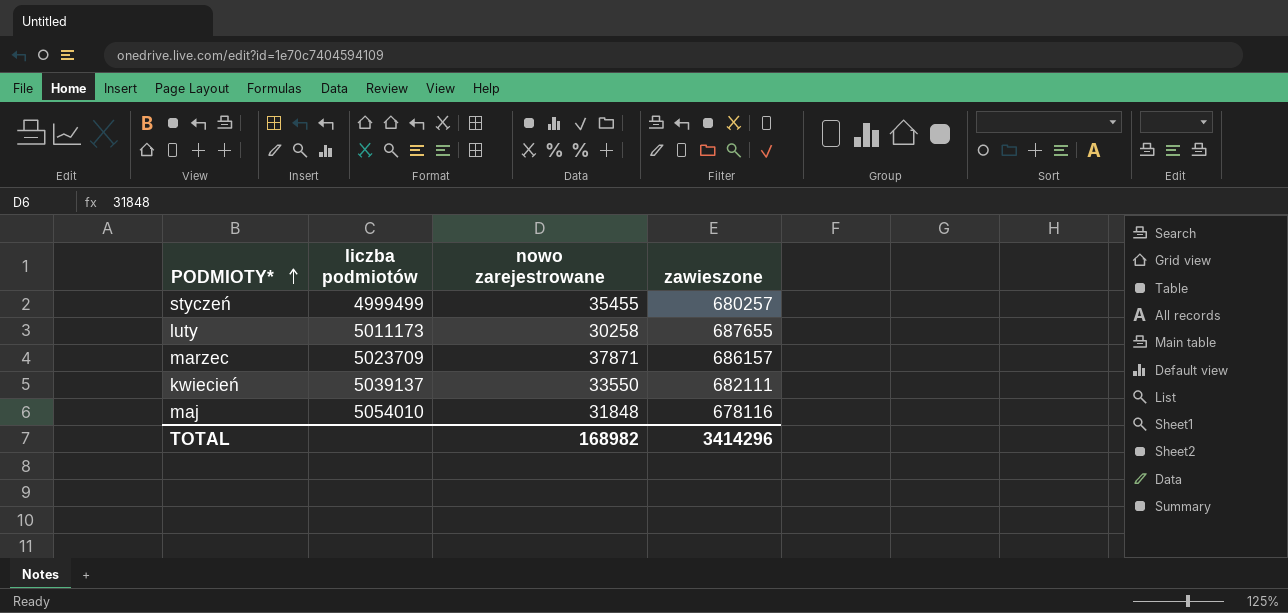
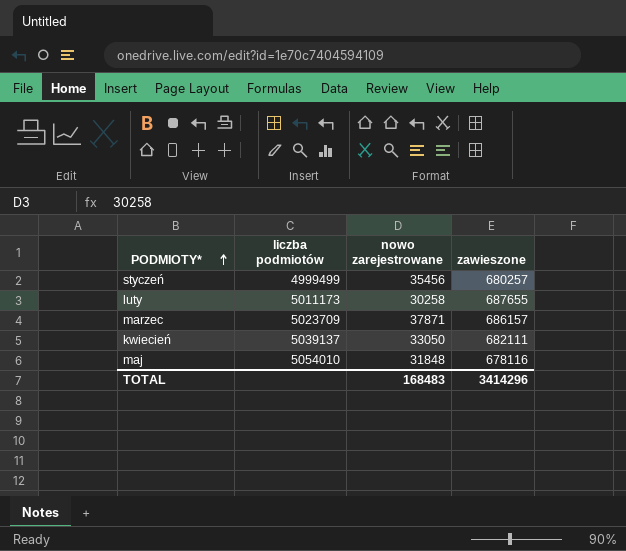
styczeń | nowo zarejestrowane: 35455 -> 35456
kwiecień | nowo zarejestrowane: 33550 -> 33050
TOTAL | nowo zarejestrowane: 168982 -> 168483

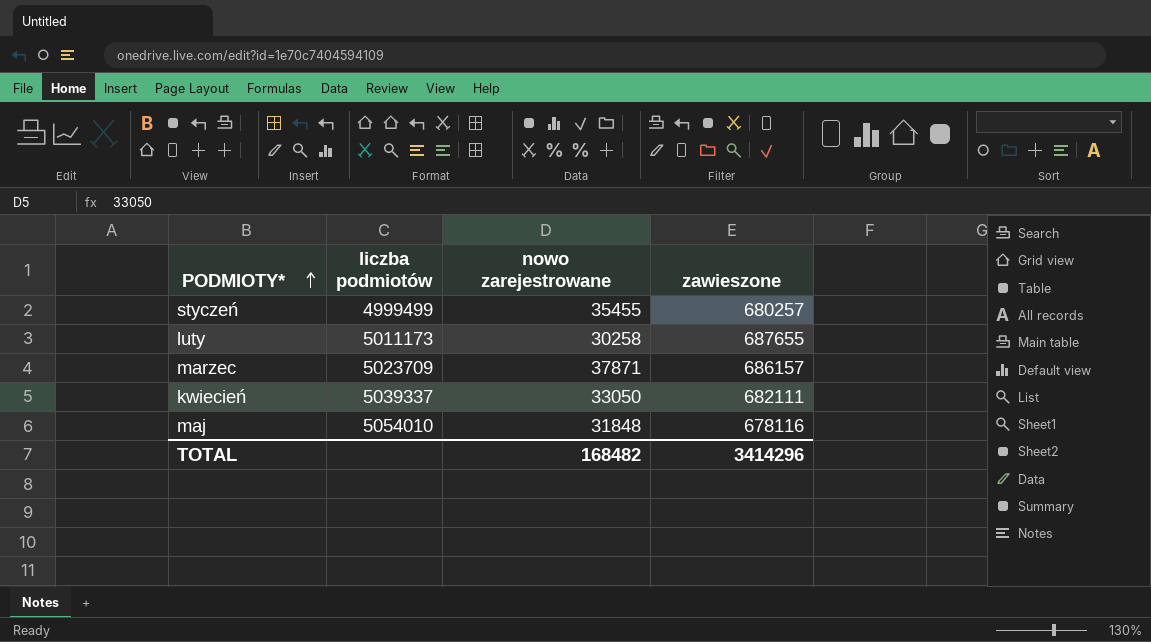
styczeń | nowo zarejestrowane: 35456 -> 35455
kwiecień | liczba podmiotów: 5039137 -> 5039337
TOTAL | nowo zarejestrowane: 168483 -> 168482

